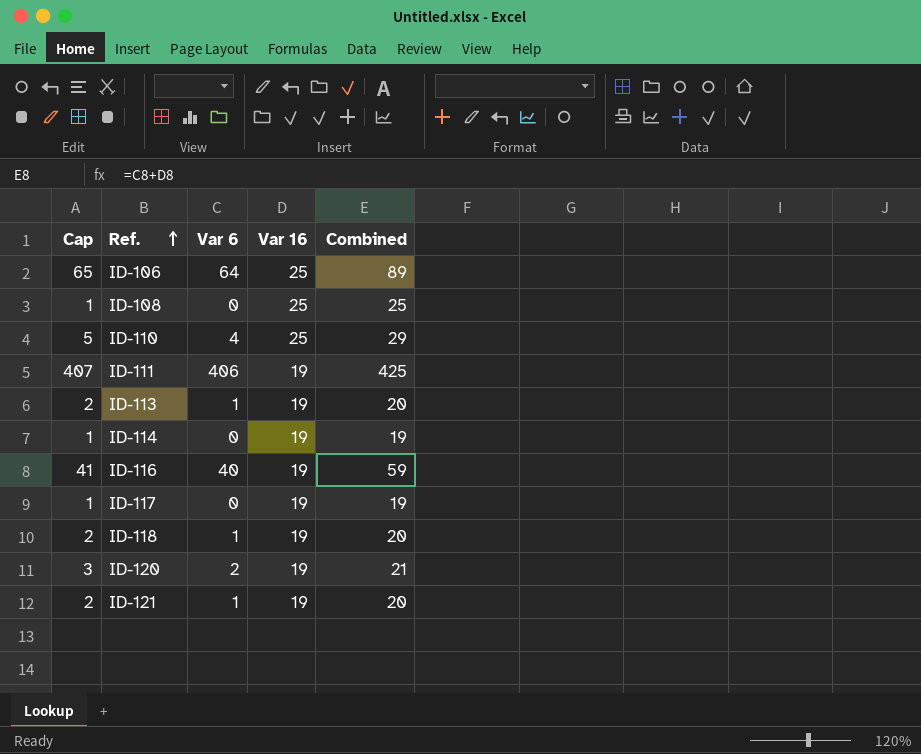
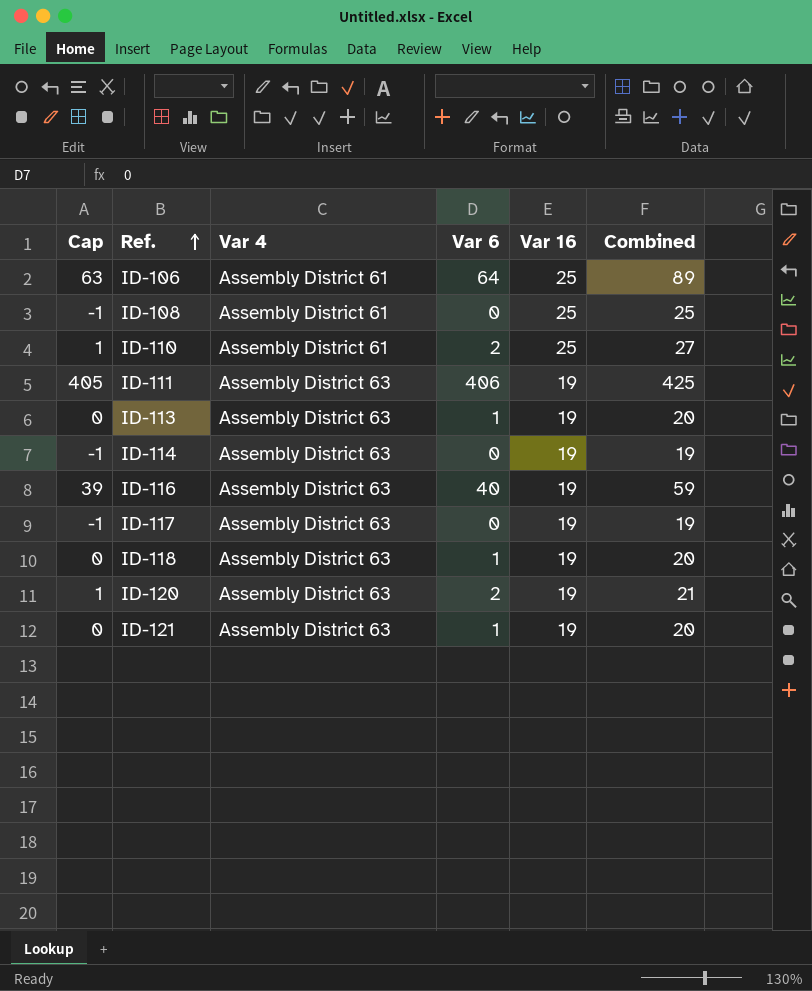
column Cap | formula: [Var 6] + 1 -> [Var 6] - 1
column Var 4 | position: none -> 3
ID-110 | Var 6: 4 -> 2
ID-110 | Combined: 29 -> 27

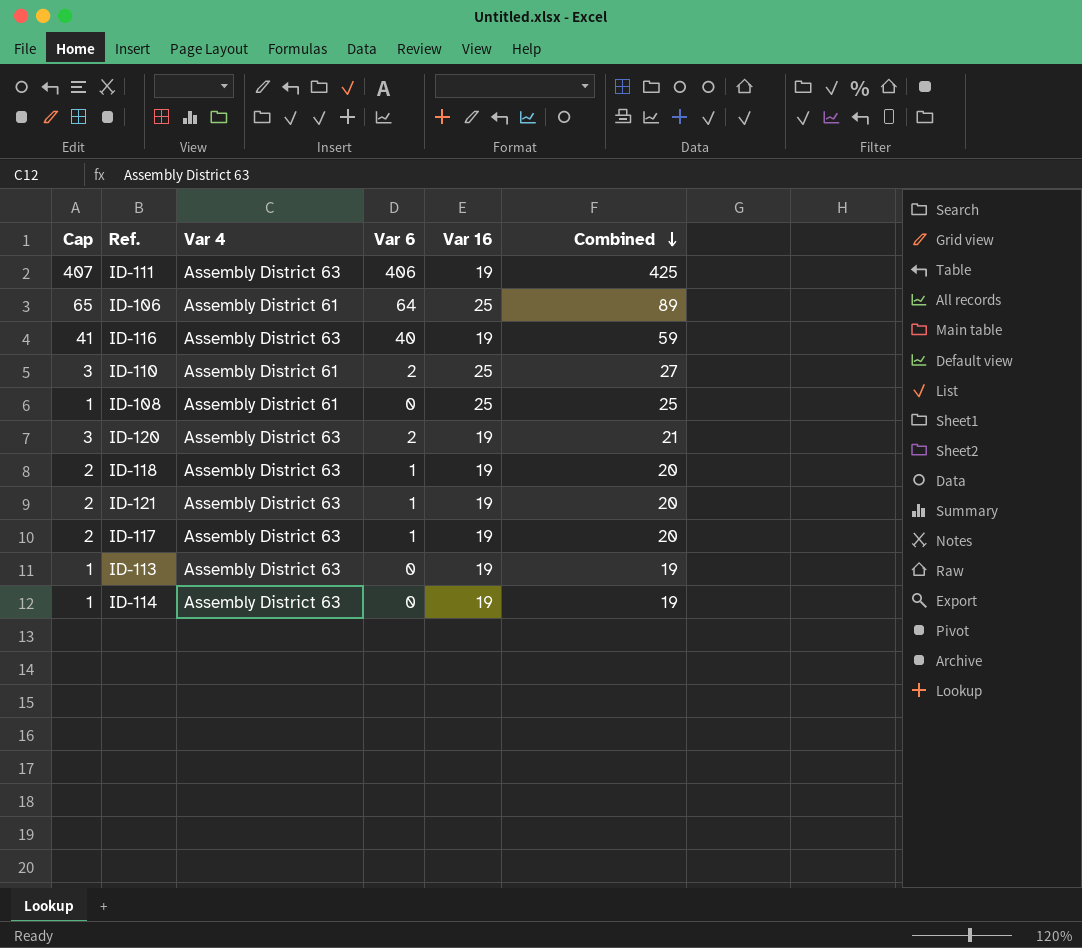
row order: Ref. ascending -> Combined descending
column Cap | formula: [Var 6] - 1 -> [Var 6] + 1
ID-117 | Var 6: 0 -> 1
ID-117 | Combined: 19 -> 20
ID-113 | Var 6: 1 -> 0
ID-113 | Combined: 20 -> 19

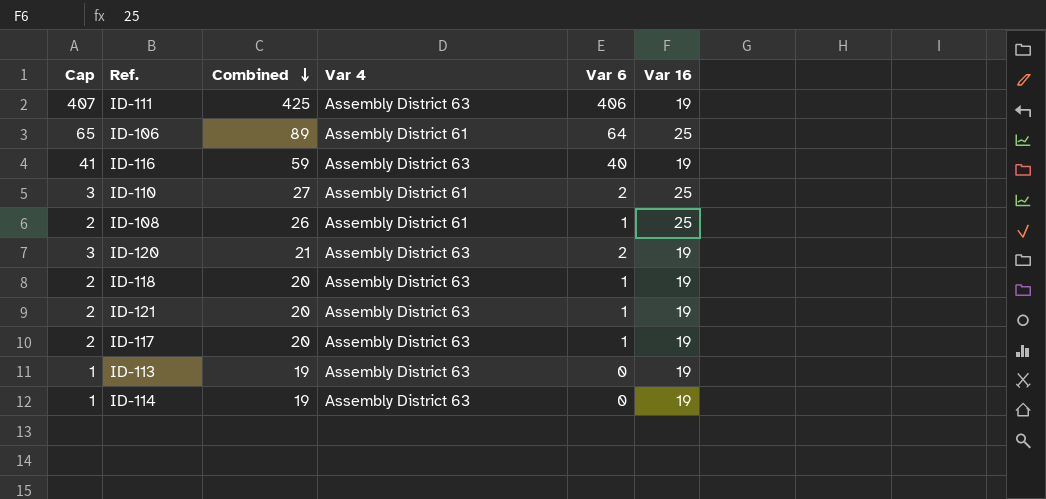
column Combined | position: 6 -> 3
ID-108 | Cap: 1 -> 2
ID-108 | Combined: 25 -> 26
ID-108 | Var 6: 0 -> 1

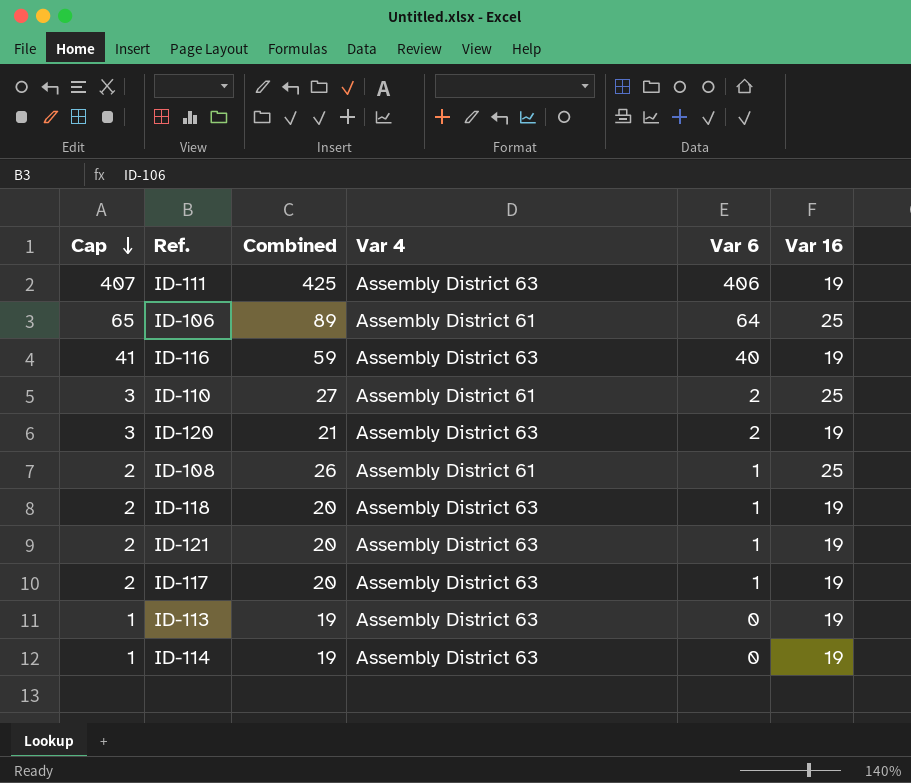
row order: Combined descending -> Cap descending

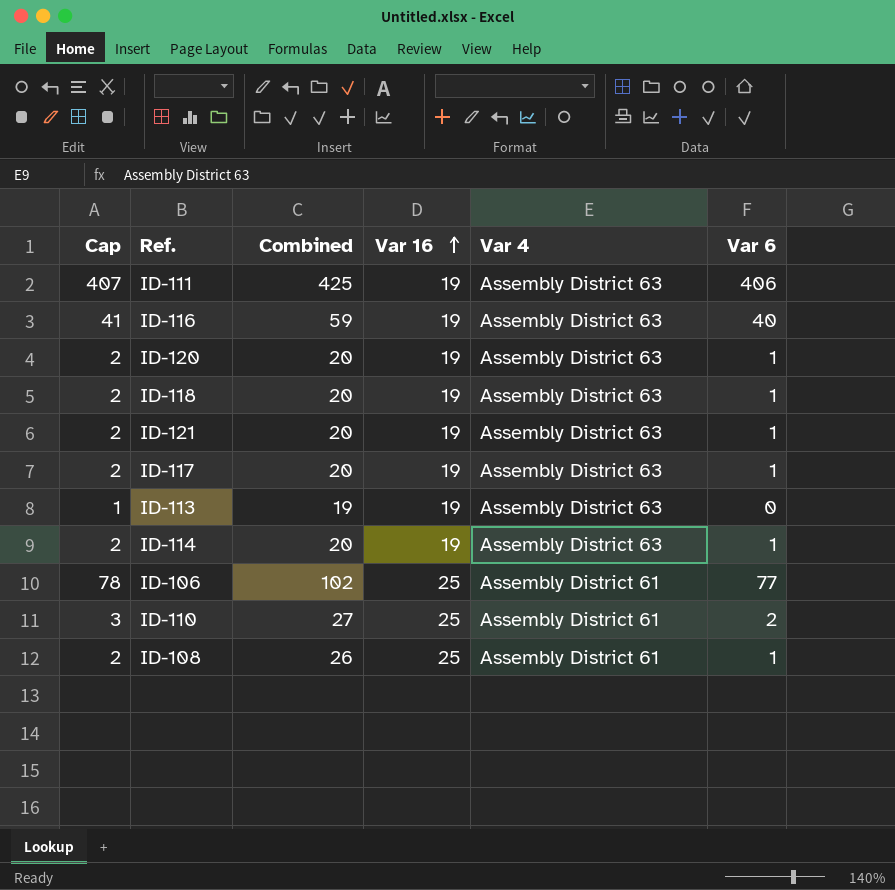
row order: Cap descending -> Var 16 ascending
column Var 16 | position: 6 -> 4
ID-120 | Cap: 3 -> 2
ID-120 | Combined: 21 -> 20
ID-120 | Var 6: 2 -> 1
ID-114 | Cap: 1 -> 2
ID-114 | Combined: 19 -> 20
ID-114 | Var 6: 0 -> 1
ID-106 | Cap: 65 -> 78
ID-106 | Combined: 89 -> 102
ID-106 | Var 6: 64 -> 77

